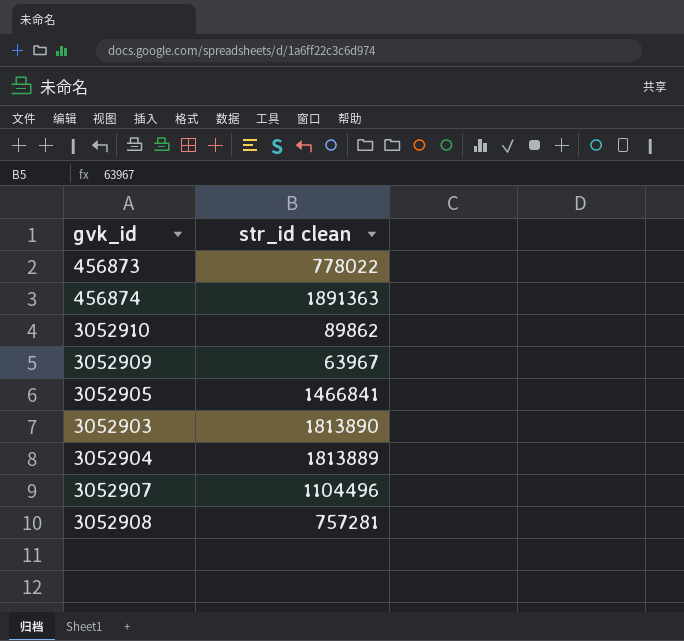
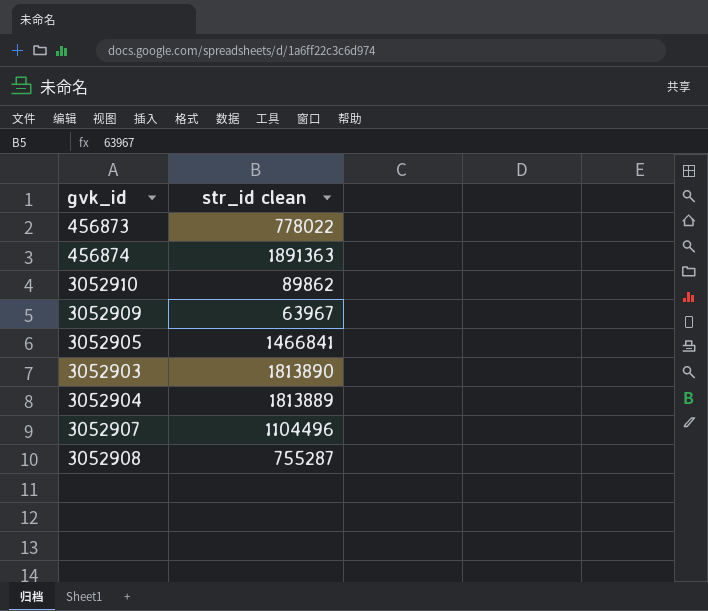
3052908 | str_id clean: 757281 -> 755287

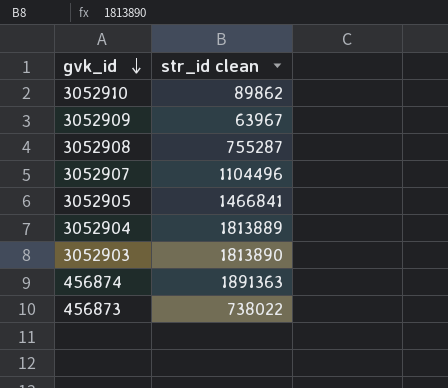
row order: none -> gvk_id descending
456873 | str_id clean: 778022 -> 738022

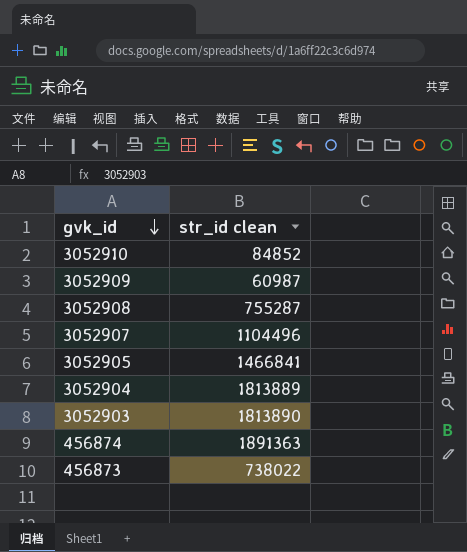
3052910 | str_id clean: 89862 -> 84852
3052909 | str_id clean: 63967 -> 60987

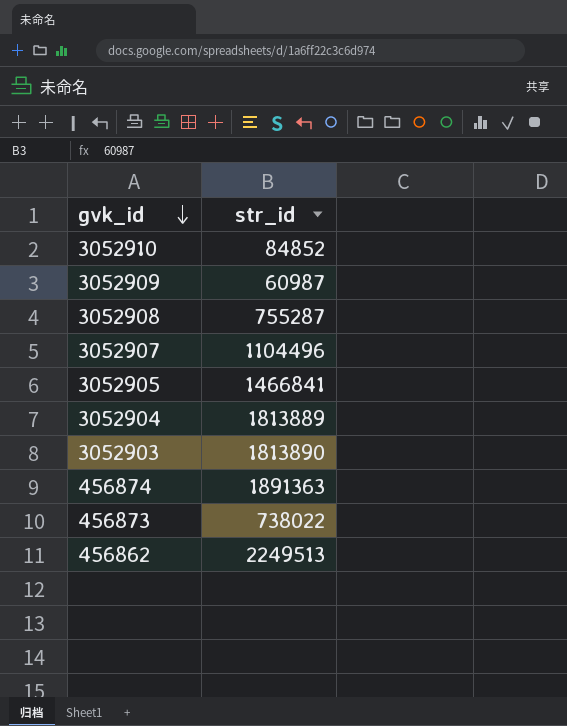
column name: str_id clean -> str_id
row 456862: none -> 2249513

